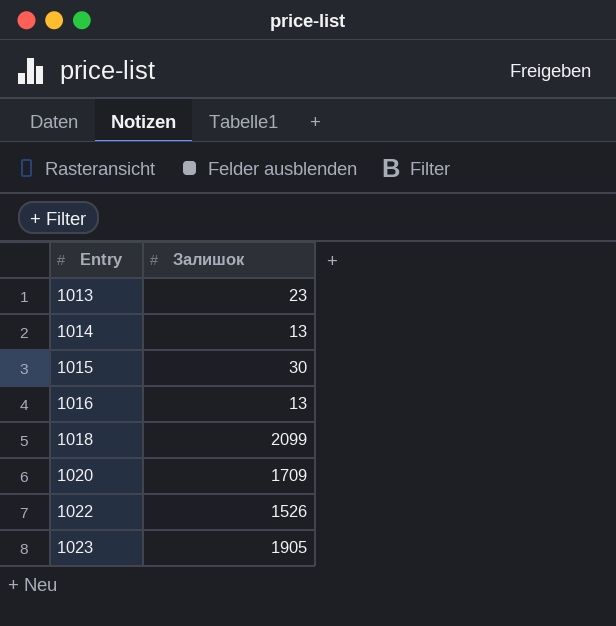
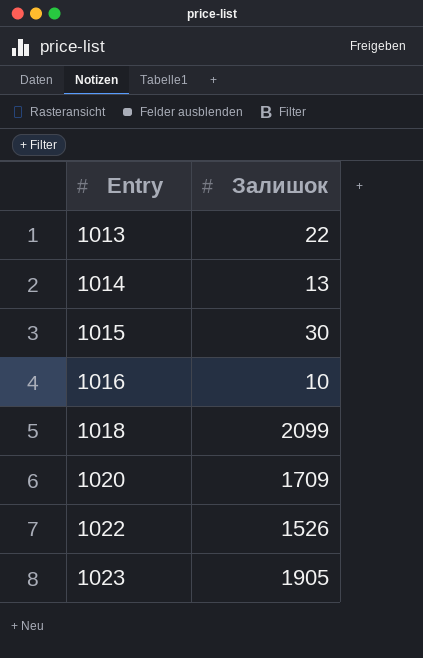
1013 | Залишок: 23 -> 22
1016 | Залишок: 13 -> 10

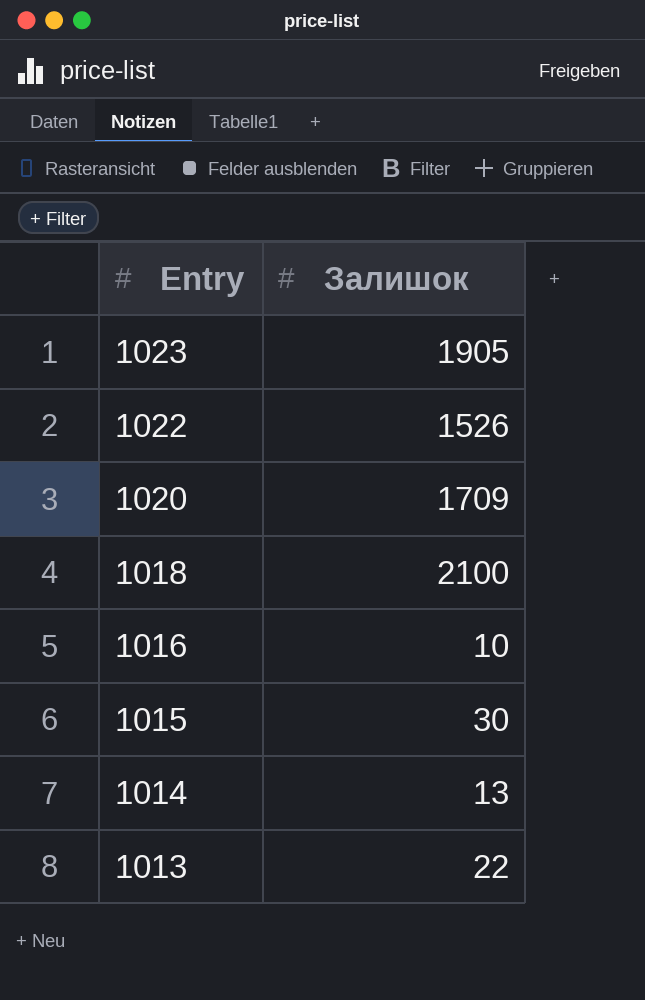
row order: Entry ascending -> Entry descending
1018 | Залишок: 2099 -> 2100

